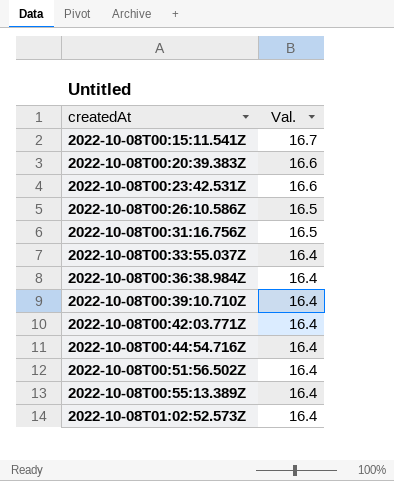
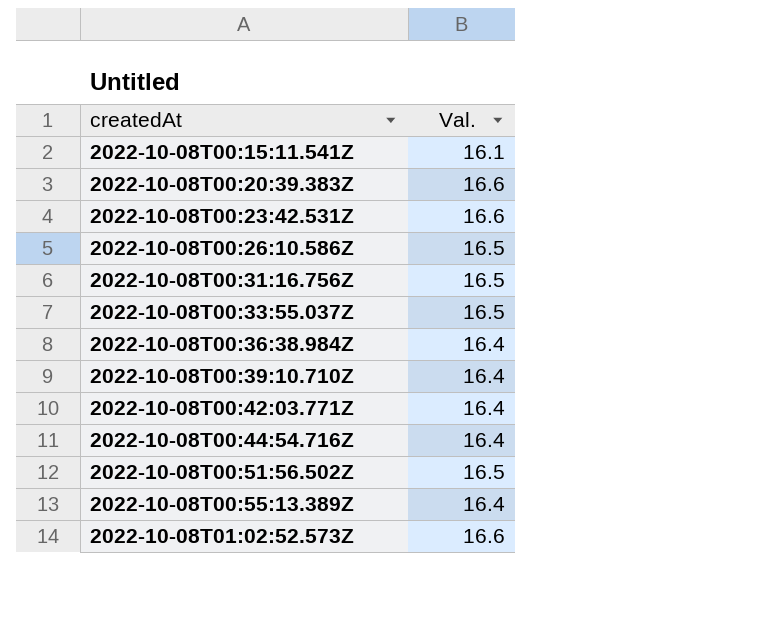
2022-10-08T00:15:11.541Z | Val.: 16.7 -> 16.1
2022-10-08T00:33:55.037Z | Val.: 16.4 -> 16.5
2022-10-08T00:51:56.502Z | Val.: 16.4 -> 16.5
2022-10-08T01:02:52.573Z | Val.: 16.4 -> 16.6

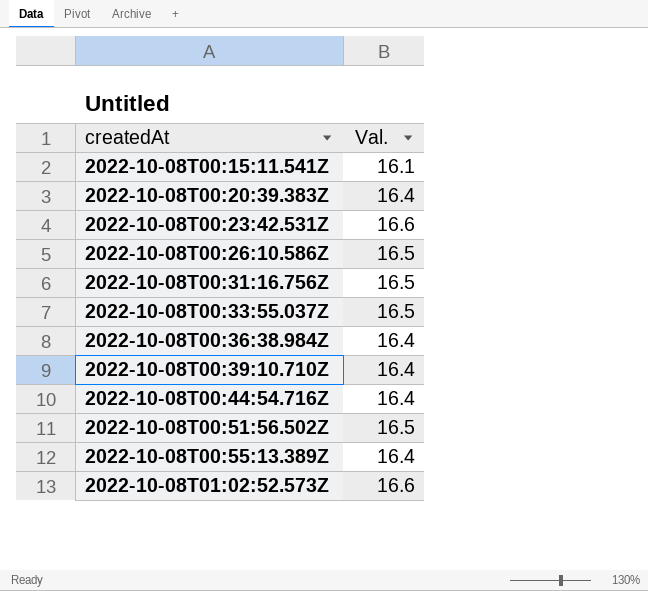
row 2022-10-08T00:42:03.771Z: 16.4 -> none
2022-10-08T00:20:39.383Z | Val.: 16.6 -> 16.4

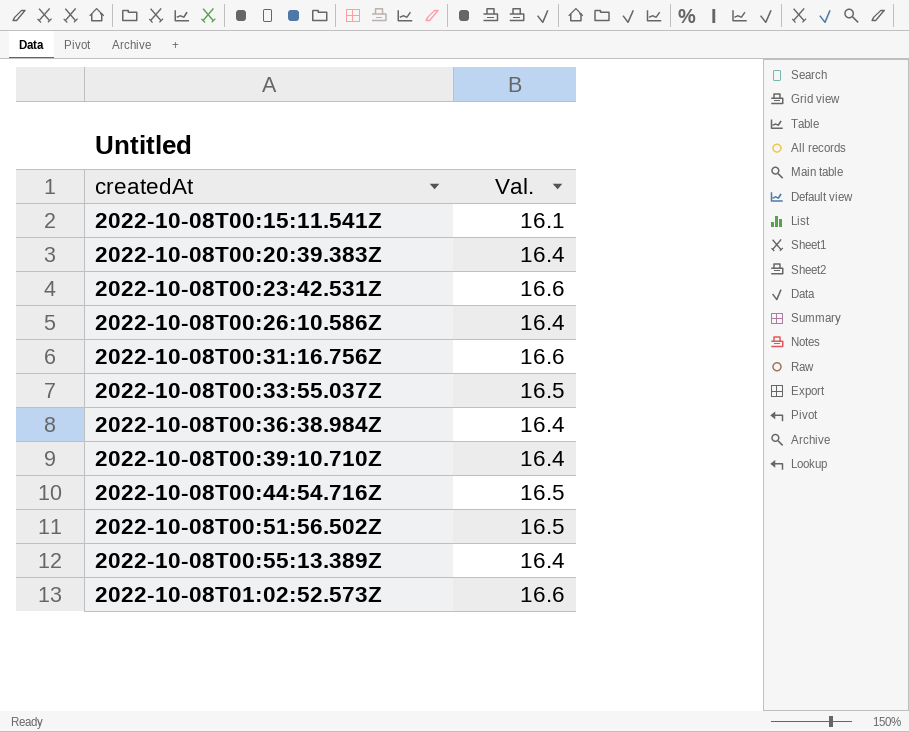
2022-10-08T00:26:10.586Z | Val.: 16.5 -> 16.4
2022-10-08T00:31:16.756Z | Val.: 16.5 -> 16.6
2022-10-08T00:44:54.716Z | Val.: 16.4 -> 16.5

